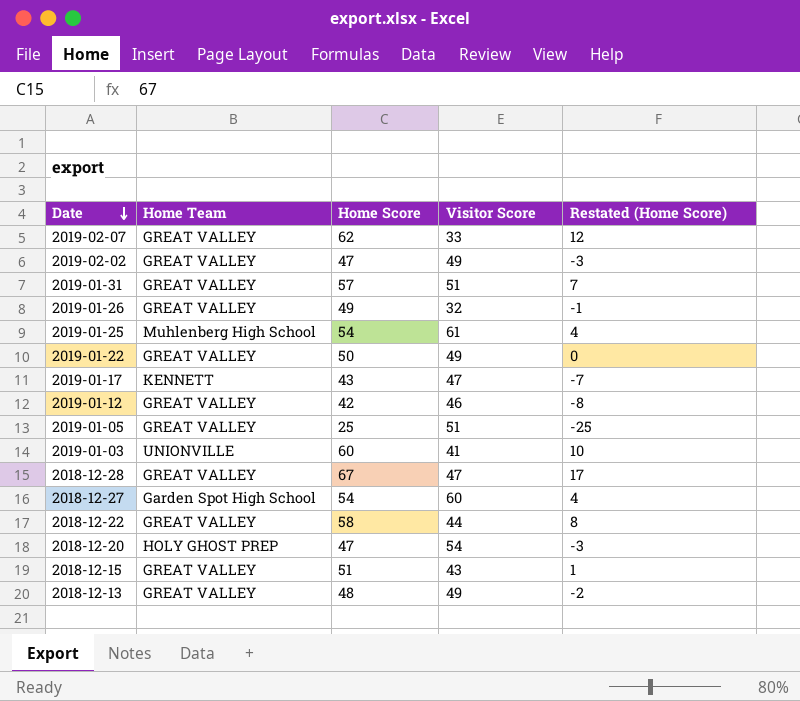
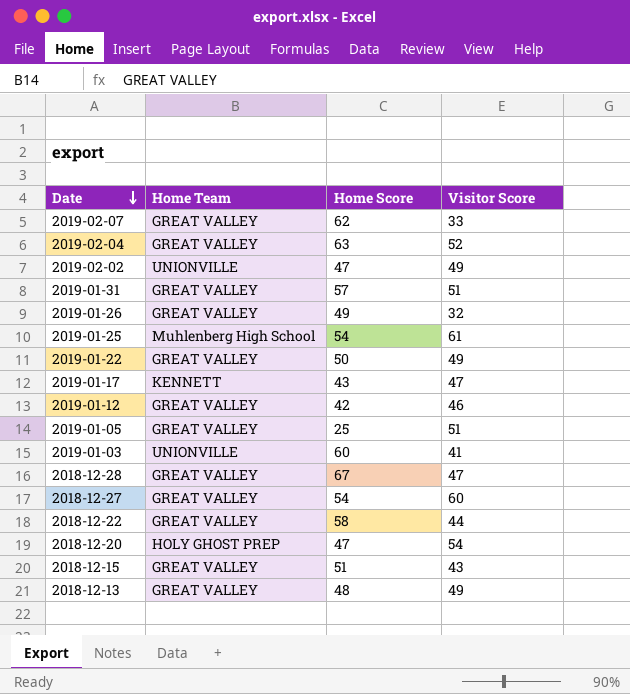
column Restated (Home Score) | formula: [Home Score] - 50 -> none
row 2019-02-04: none -> GREAT VALLEY | 63 | 52
2019-02-02 | Home Team: GREAT VALLEY -> UNIONVILLE
2018-12-27 | Home Team: Garden Spot High School -> GREAT VALLEY

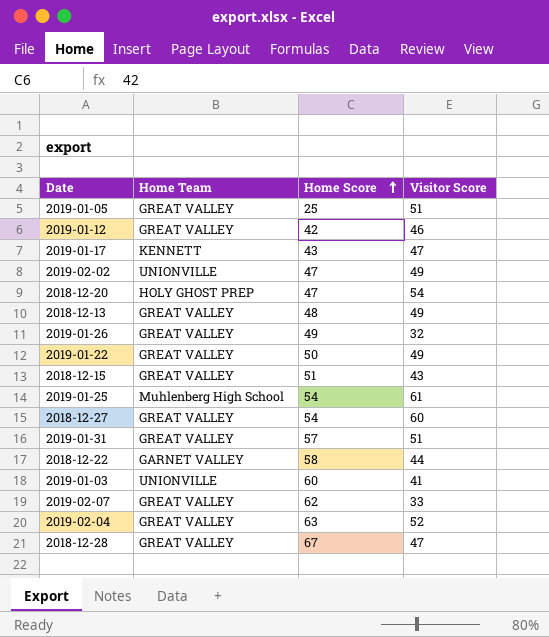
row order: Date descending -> Home Score ascending
2018-12-22 | Home Team: GREAT VALLEY -> GARNET VALLEY

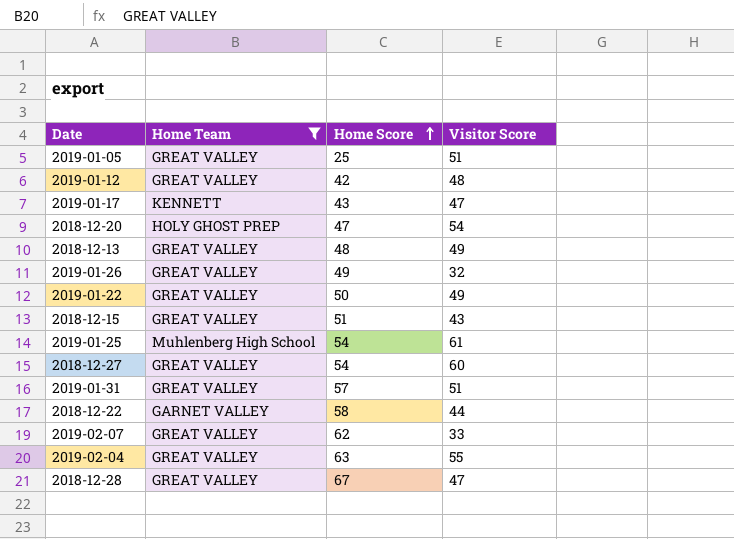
filter: none -> Home Team != UNIONVILLE
2019-01-12 | Visitor Score: 46 -> 48
2019-02-04 | Visitor Score: 52 -> 55

